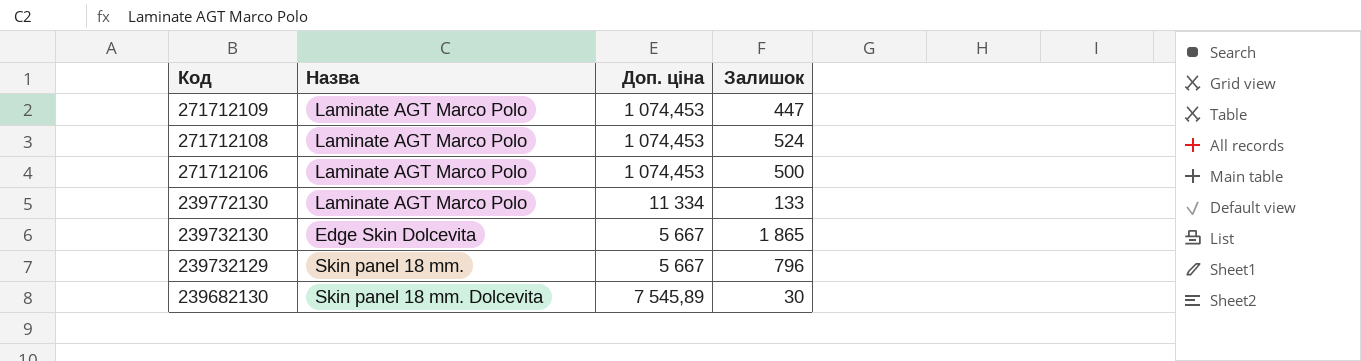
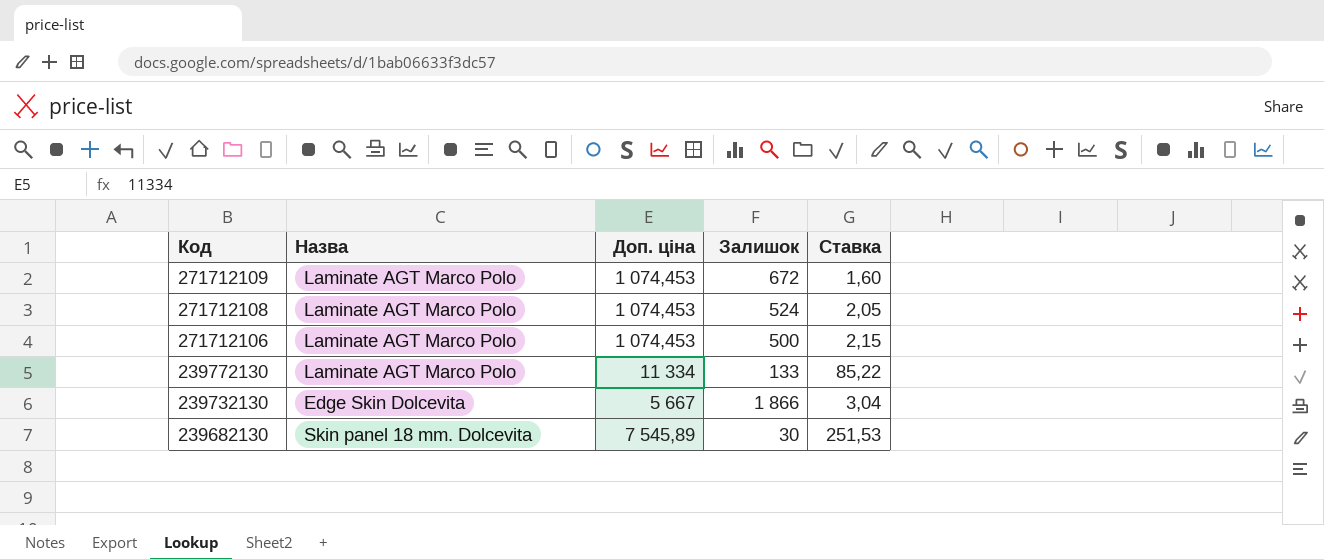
column Ставка | formula: none -> [Доп. ціна] / [Залишок]
row 239732129: Skin panel 18 mm. | 5 667 | 796 -> none
271712109 | Залишок: 447 -> 672
239732130 | Залишок: 1 865 -> 1 866

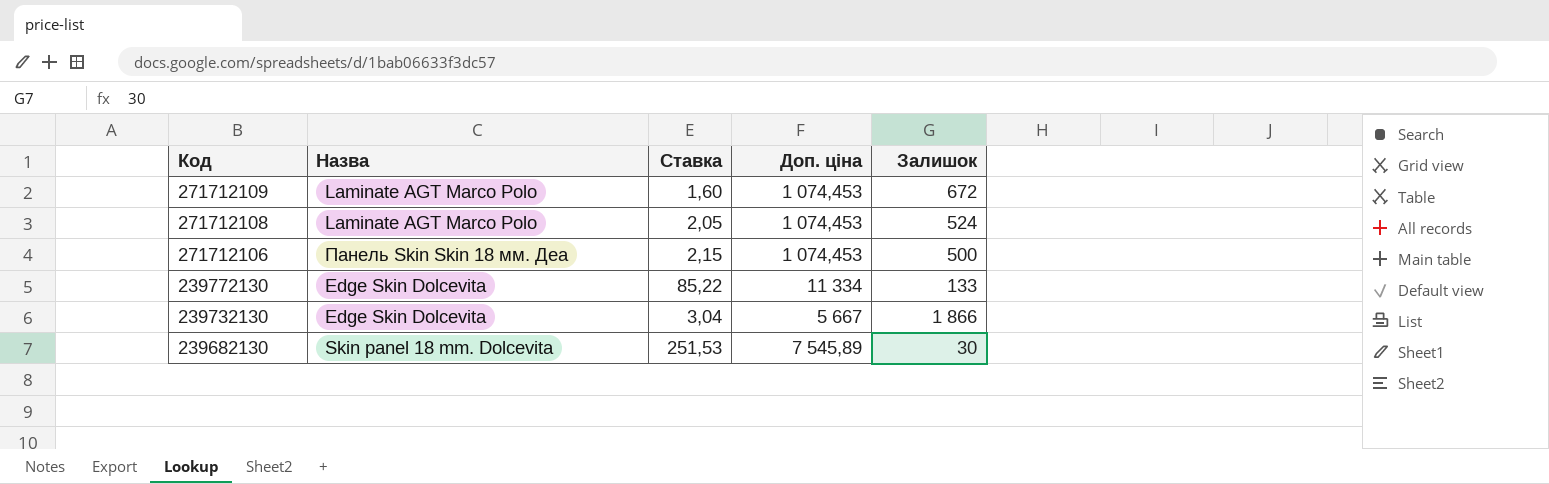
column Ставка | position: 5 -> 3
271712106 | Назва: Laminate AGT Marco Polo -> Панель Skin Skin 18 мм. Деа
239772130 | Назва: Laminate AGT Marco Polo -> Edge Skin Dolcevita

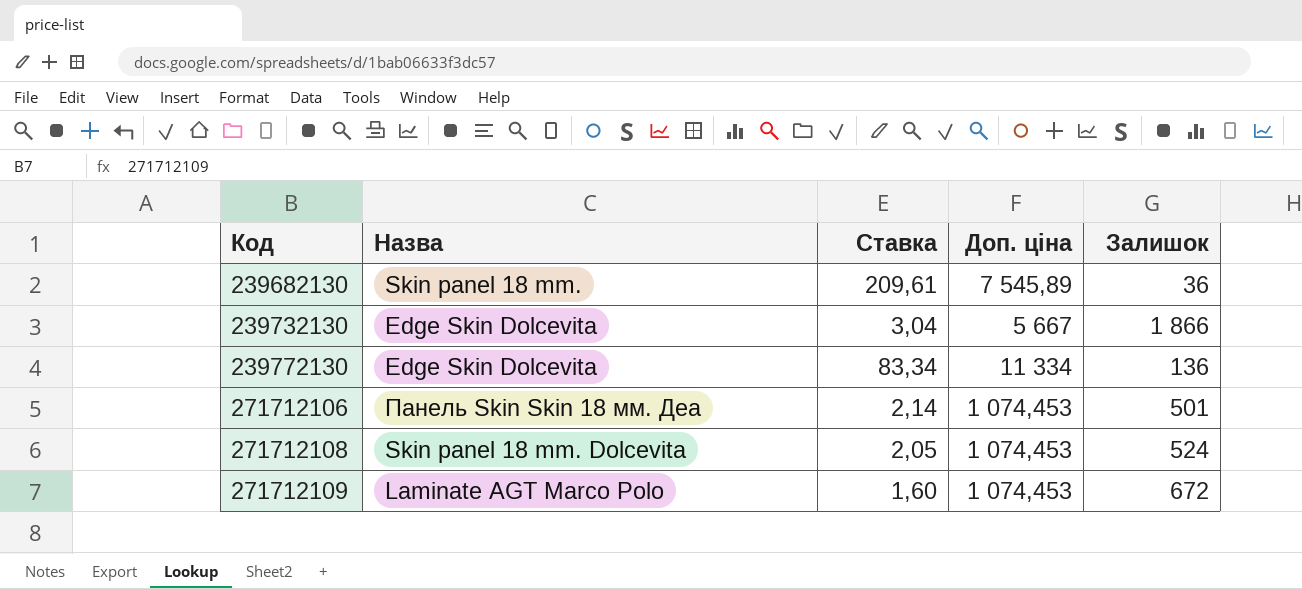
row order: Код descending -> Код ascending
239682130 | Назва: Skin panel 18 mm. Dolcevita -> Skin panel 18 mm.
239682130 | Ставка: 251,53 -> 209,61
239682130 | Залишок: 30 -> 36
239772130 | Ставка: 85,22 -> 83,34
239772130 | Залишок: 133 -> 136
271712106 | Ставка: 2,15 -> 2,14
271712106 | Залишок: 500 -> 501
271712108 | Назва: Laminate AGT Marco Polo -> Skin panel 18 mm. Dolcevita

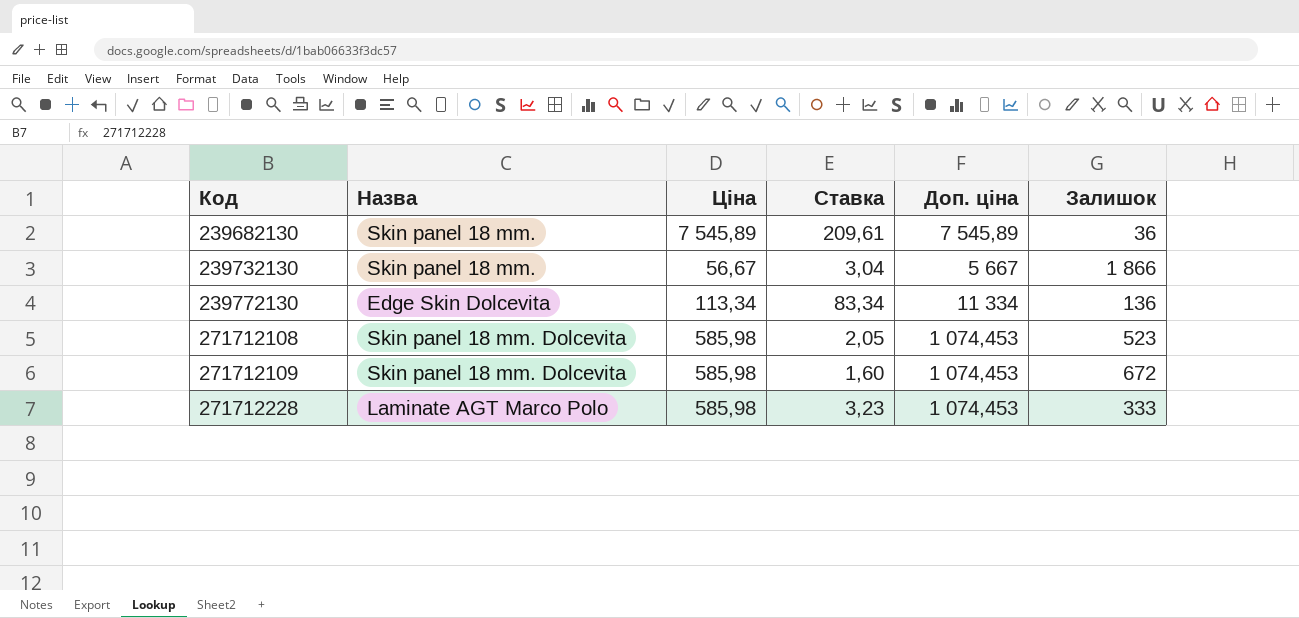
column Ціна | position: none -> 3
row 271712106: Панель Skin Skin 18 мм. Деа | 2,14 | 1 074,453 | 501 -> none
239732130 | Назва: Edge Skin Dolcevita -> Skin panel 18 mm.
271712108 | Залишок: 524 -> 523
271712109 | Назва: Laminate AGT Marco Polo -> Skin panel 18 mm. Dolcevita
row 271712228: none -> Laminate AGT Marco Polo | 585,98 | 3,23 | 1 074,453 | 333

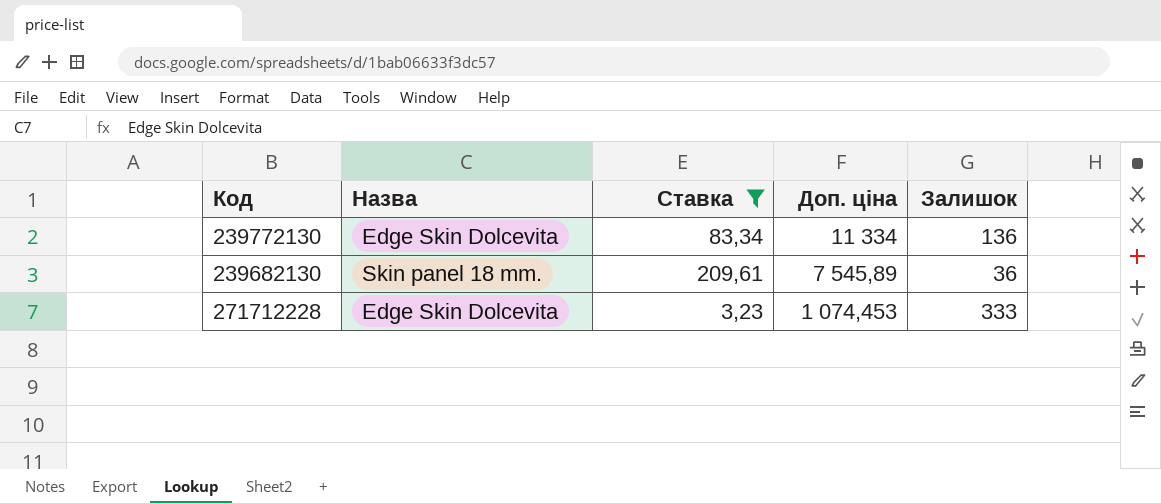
filter: none -> Ставка >= 3,23
row order: Код ascending -> Доп. ціна descending
column Ціна | position: 3 -> none
271712228 | Назва: Laminate AGT Marco Polo -> Edge Skin Dolcevita

